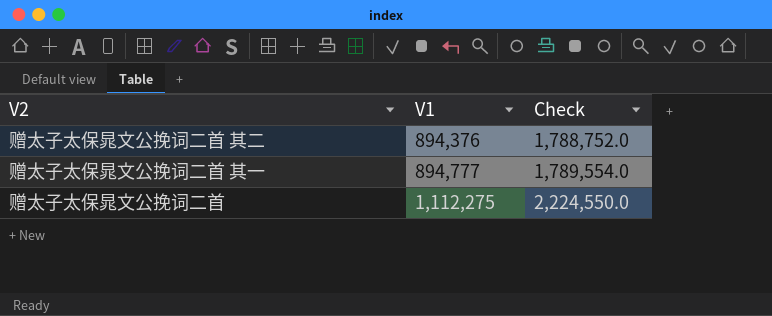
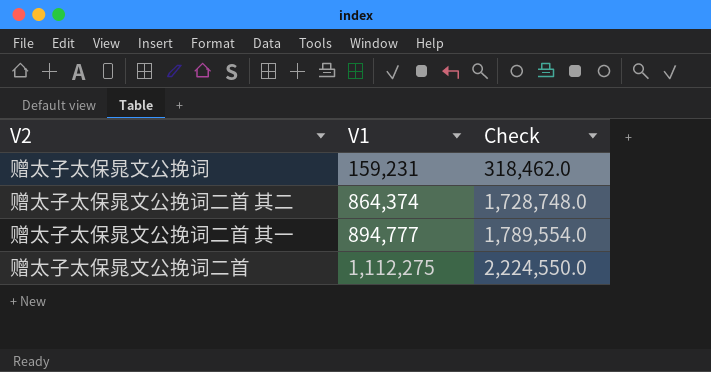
row 赠太子太保晁文公挽词: none -> 159,231 | 318,462.0
赠太子太保晁文公挽词二首 其二 | V1: 894,376 -> 864,374
赠太子太保晁文公挽词二首 其二 | Check: 1,788,752.0 -> 1,728,748.0

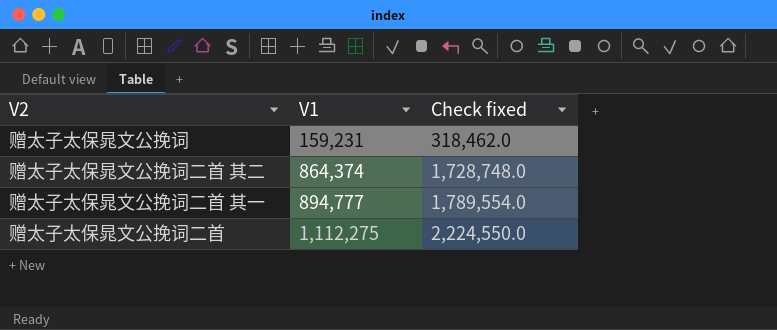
column name: Check -> Check fixed

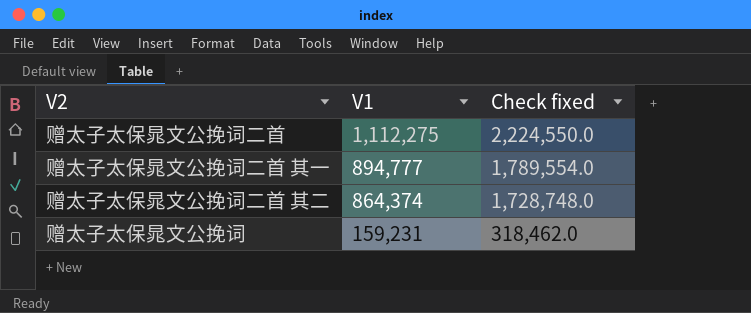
row order: V1 ascending -> V1 descending

